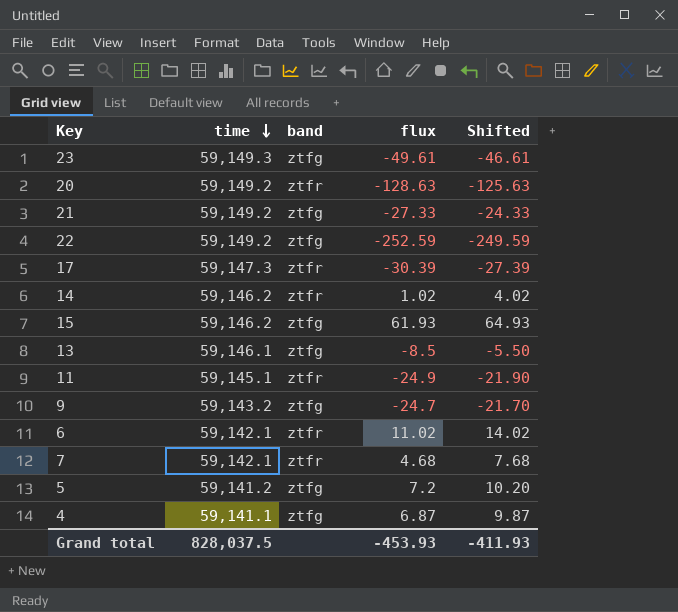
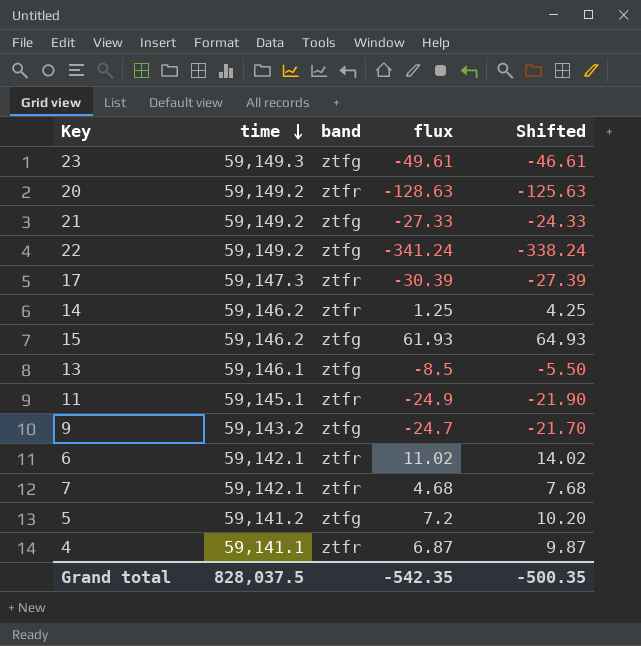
22 | flux: -252.59 -> -341.24
22 | Shifted: -249.59 -> -338.24
14 | flux: 1.02 -> 1.25
14 | Shifted: 4.02 -> 4.25
4 | band: ztfg -> ztfr
Grand total | flux: -453.93 -> -542.35
Grand total | Shifted: -411.93 -> -500.35

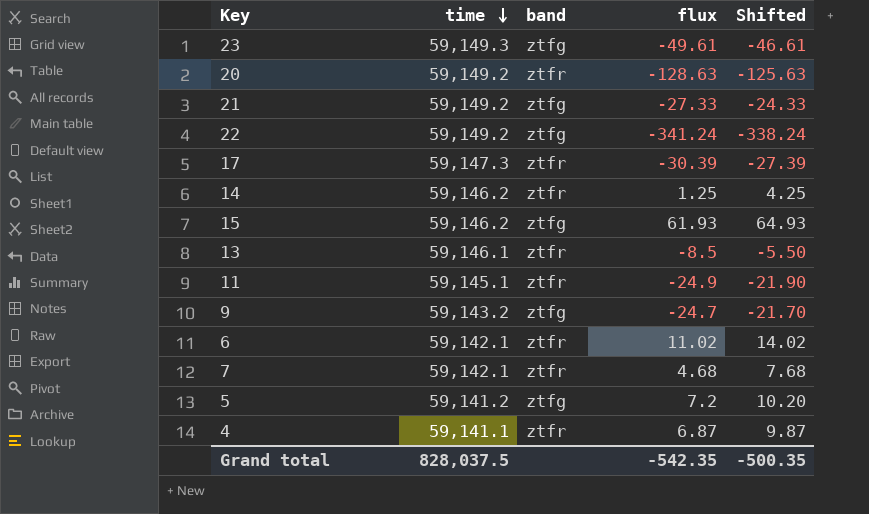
13 | band: ztfg -> ztfr

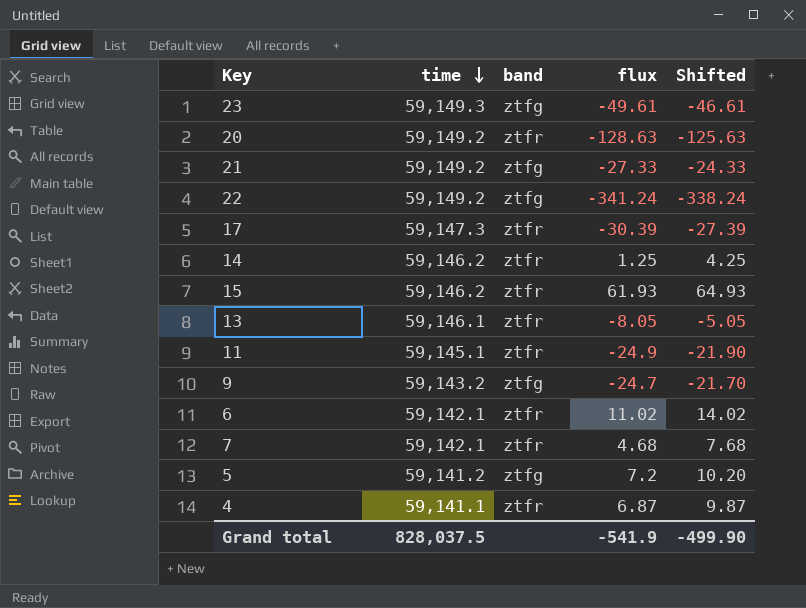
15 | band: ztfg -> ztfr
13 | flux: -8.5 -> -8.05
13 | Shifted: -5.50 -> -5.05
Grand total | flux: -542.35 -> -541.9
Grand total | Shifted: -500.35 -> -499.90

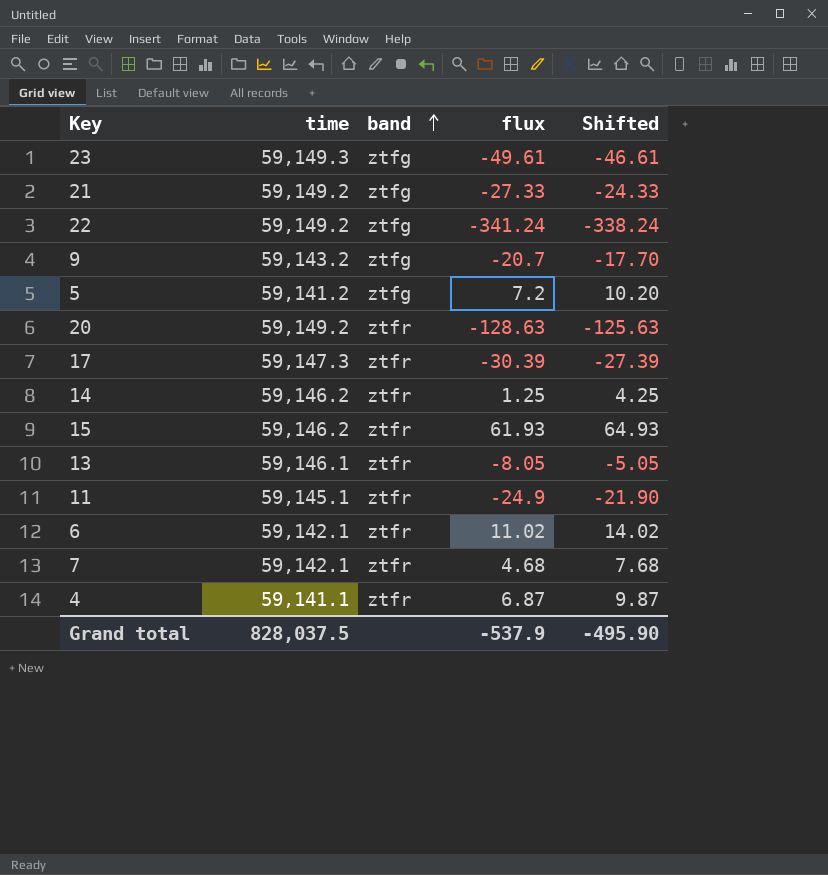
row order: time descending -> band ascending
9 | flux: -24.7 -> -20.7
9 | Shifted: -21.70 -> -17.70
Grand total | flux: -541.9 -> -537.9
Grand total | Shifted: -499.90 -> -495.90

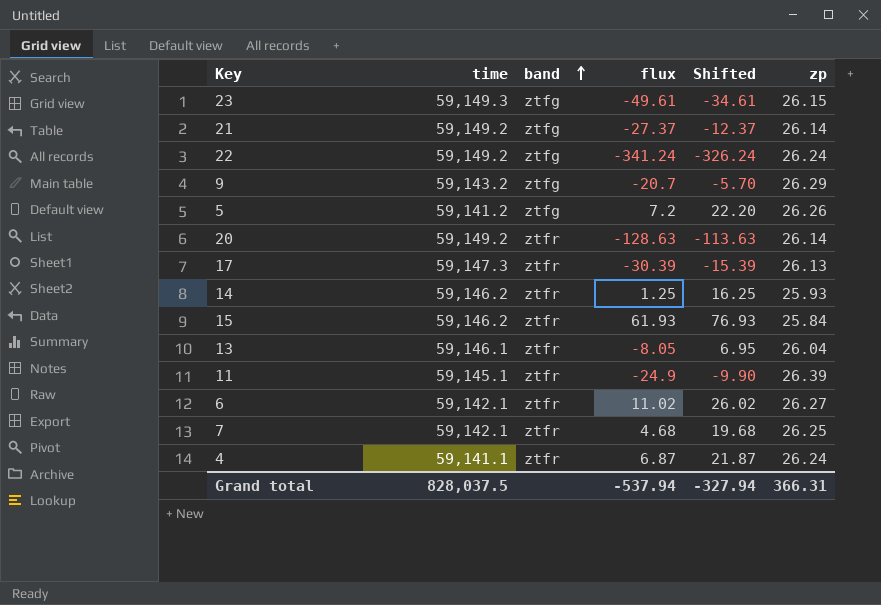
column Shifted | formula: [flux] + 3 -> [flux] + 15
column zp | position: none -> 6
21 | flux: -27.33 -> -27.37
Grand total | flux: -537.9 -> -537.94
Grand total | Shifted: -495.90 -> -327.94

